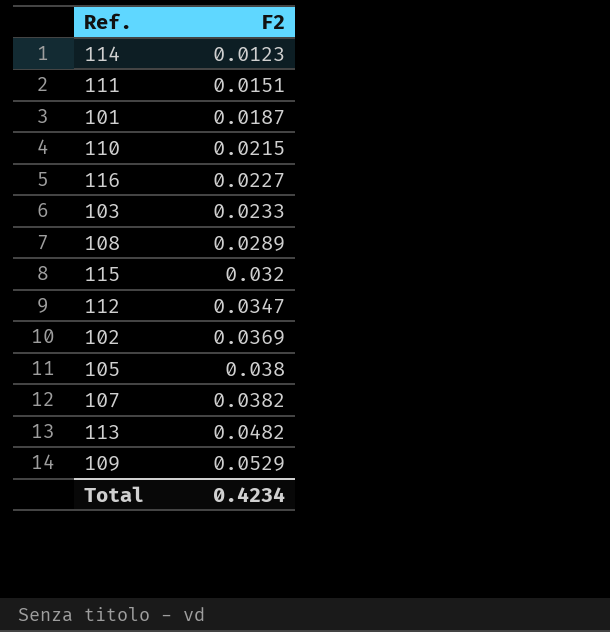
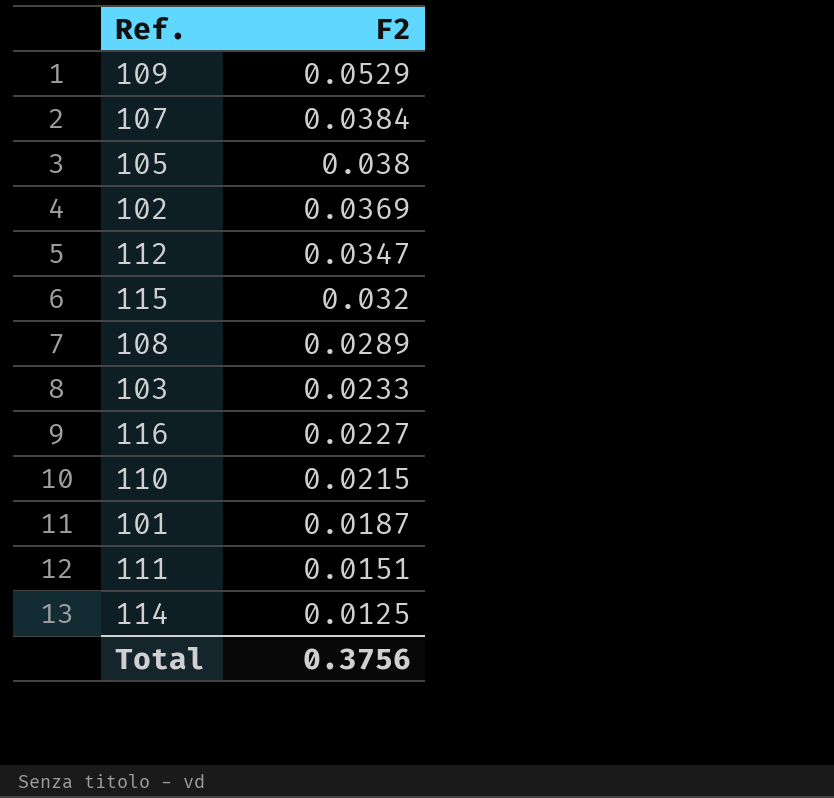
row order: F2 ascending -> F2 descending
row 113: 0.0482 -> none
107 | F2: 0.0382 -> 0.0384
114 | F2: 0.0123 -> 0.0125
Total | F2: 0.4234 -> 0.3756

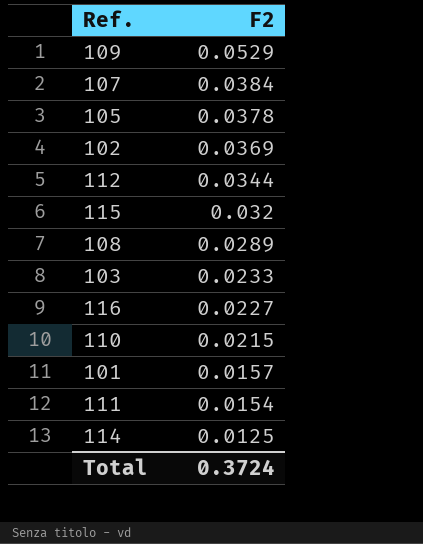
105 | F2: 0.038 -> 0.0378
112 | F2: 0.0347 -> 0.0344
101 | F2: 0.0187 -> 0.0157
111 | F2: 0.0151 -> 0.0154
Total | F2: 0.3756 -> 0.3724

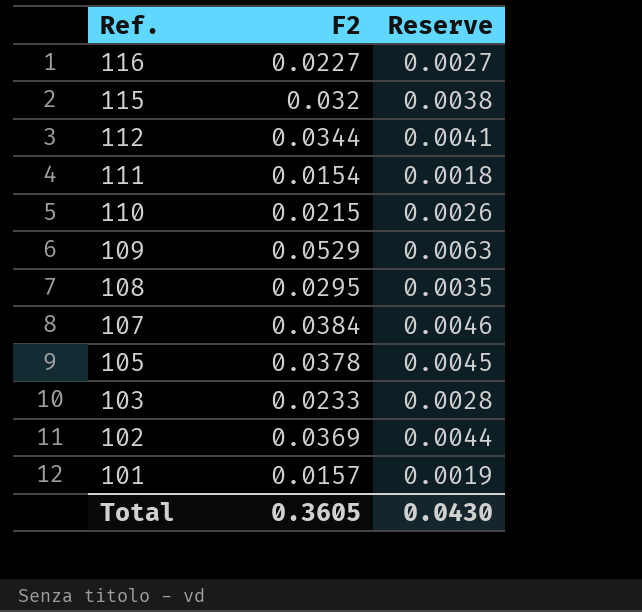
row order: F2 descending -> Ref. descending
column Reserve | formula: none -> [F2] * 0.12
row 114: 0.0125 -> none
108 | F2: 0.0289 -> 0.0295
Total | F2: 0.3724 -> 0.3605

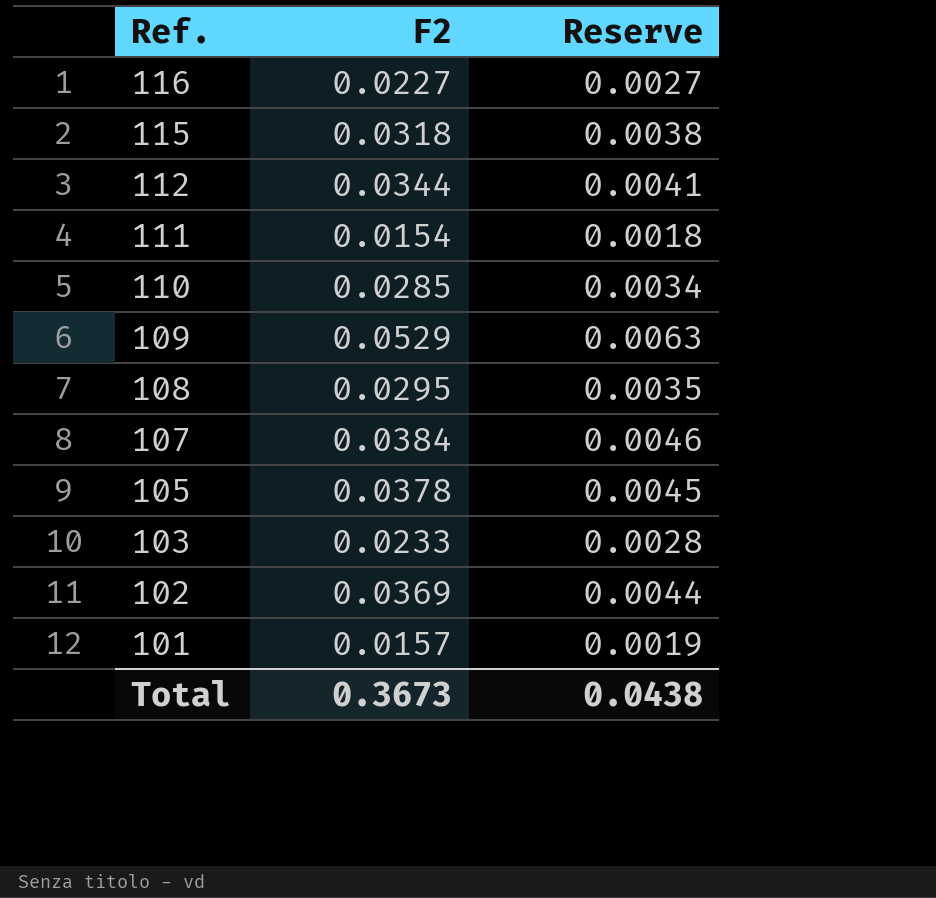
115 | F2: 0.032 -> 0.0318
110 | F2: 0.0215 -> 0.0285
110 | Reserve: 0.0026 -> 0.0034
Total | F2: 0.3605 -> 0.3673
Total | Reserve: 0.0430 -> 0.0438

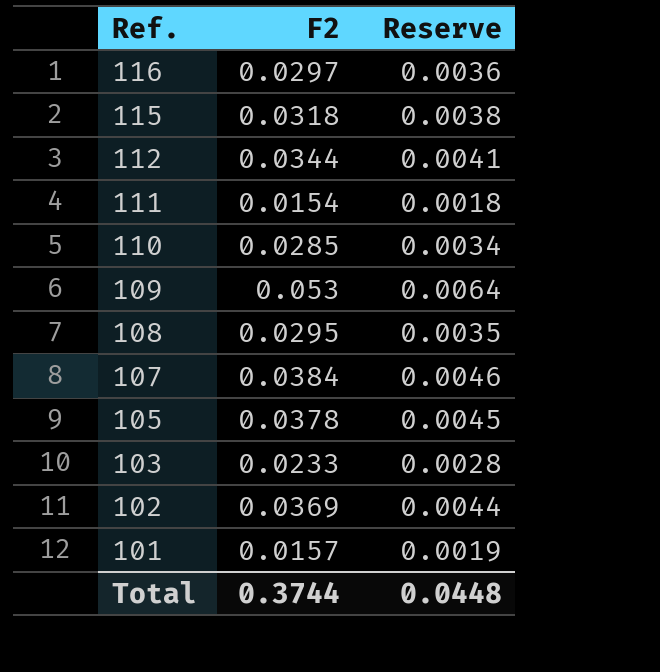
116 | F2: 0.0227 -> 0.0297
116 | Reserve: 0.0027 -> 0.0036
109 | F2: 0.0529 -> 0.053
109 | Reserve: 0.0063 -> 0.0064
Total | F2: 0.3673 -> 0.3744
Total | Reserve: 0.0438 -> 0.0448

